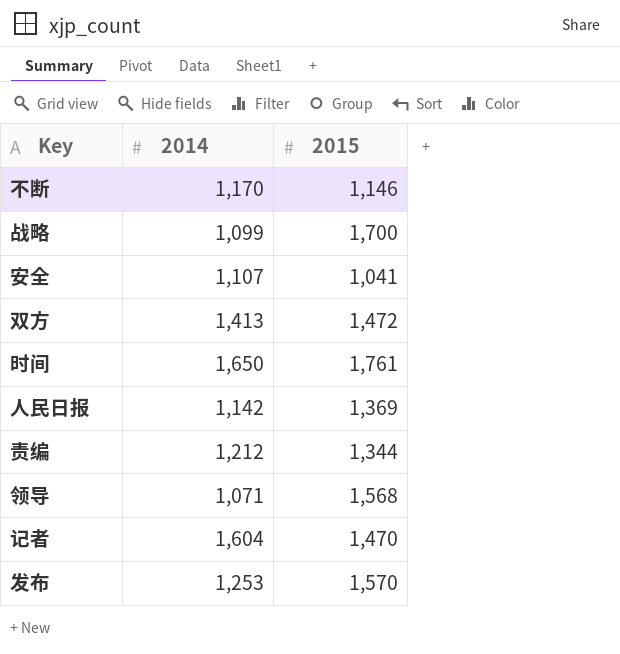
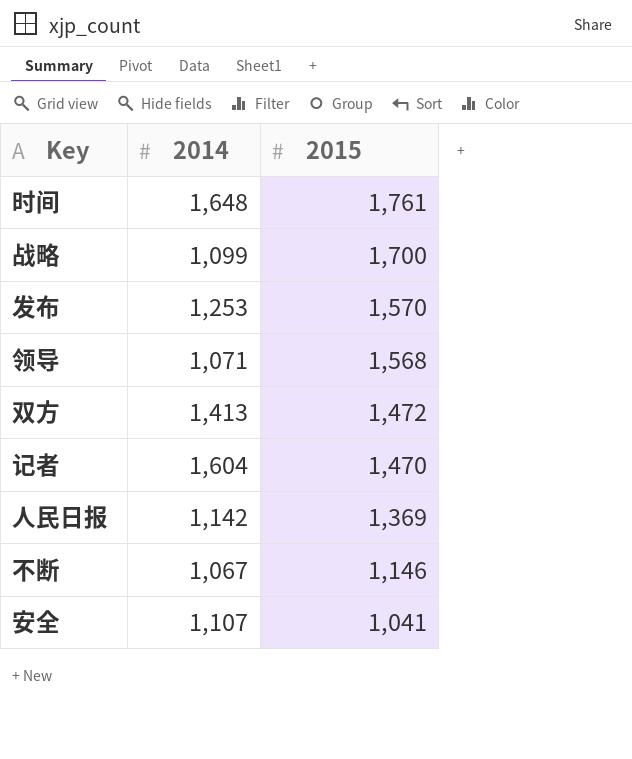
row order: none -> 2015 descending
row 责编: 1,212 | 1,344 -> none
时间 | 2014: 1,650 -> 1,648
不断 | 2014: 1,170 -> 1,067

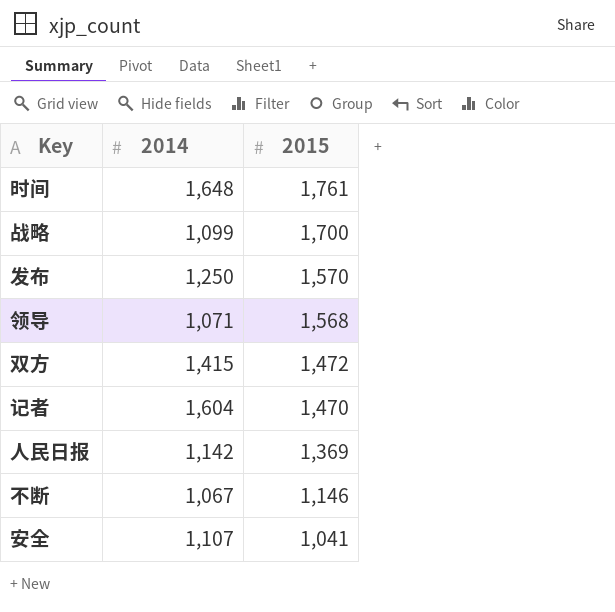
发布 | 2014: 1,253 -> 1,250
双方 | 2014: 1,413 -> 1,415

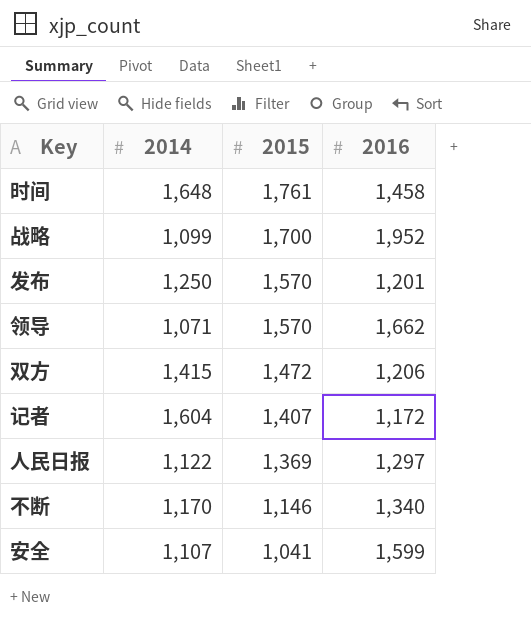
column 2016 | position: none -> 4
领导 | 2015: 1,568 -> 1,570
记者 | 2015: 1,470 -> 1,407
人民日报 | 2014: 1,142 -> 1,122
不断 | 2014: 1,067 -> 1,170

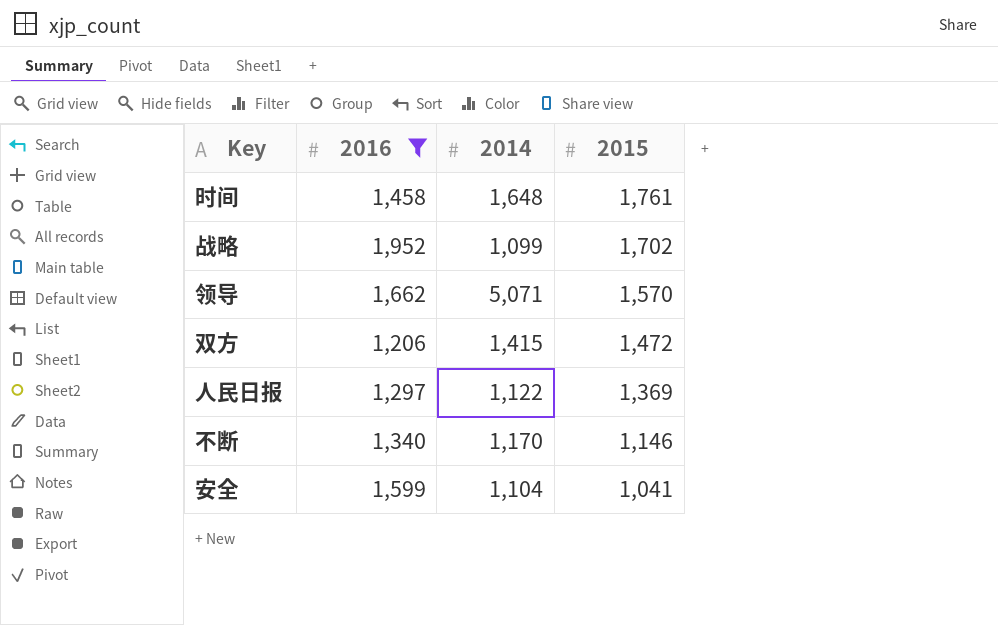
filter: none -> 2016 >= 1,206
column 2016 | position: 4 -> 2
战略 | 2015: 1,700 -> 1,702
领导 | 2014: 1,071 -> 5,071
安全 | 2014: 1,107 -> 1,104

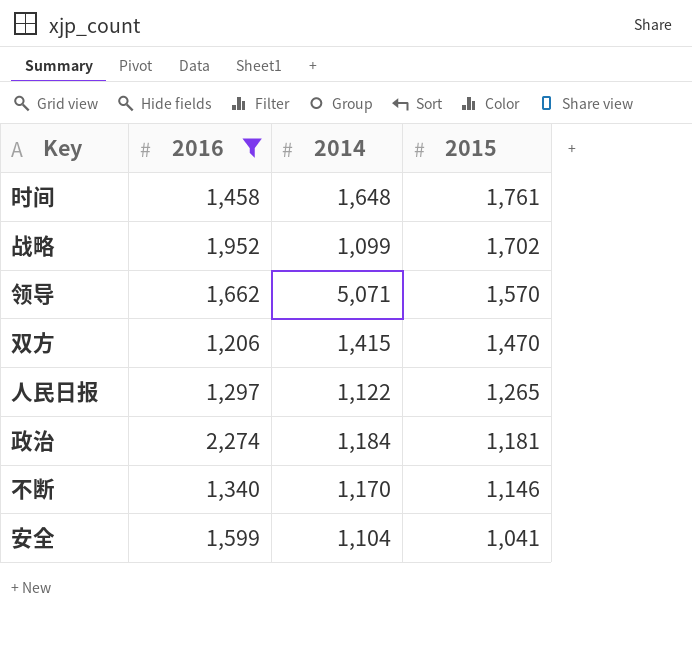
双方 | 2015: 1,472 -> 1,470
人民日报 | 2015: 1,369 -> 1,265
row 政治: none -> 2,274 | 1,184 | 1,181

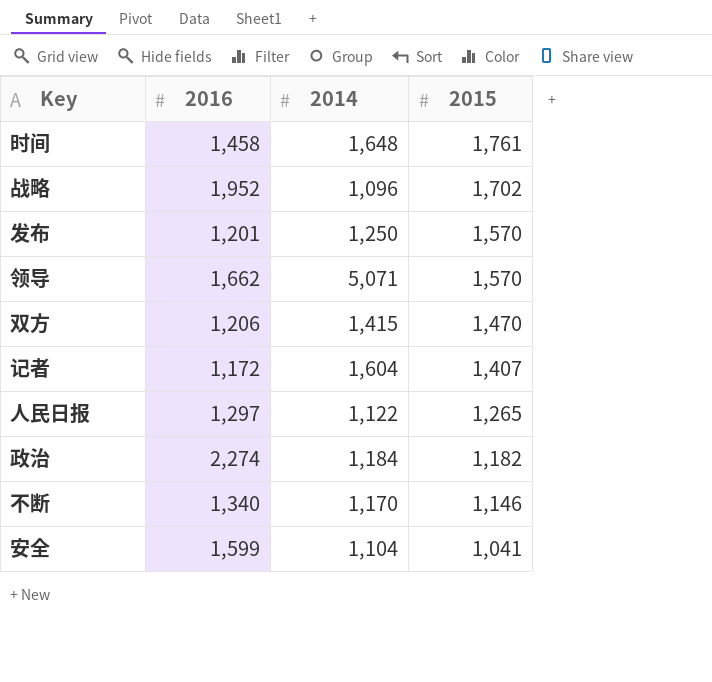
filter: 2016 >= 1,206 -> none
战略 | 2014: 1,099 -> 1,096
政治 | 2015: 1,181 -> 1,182

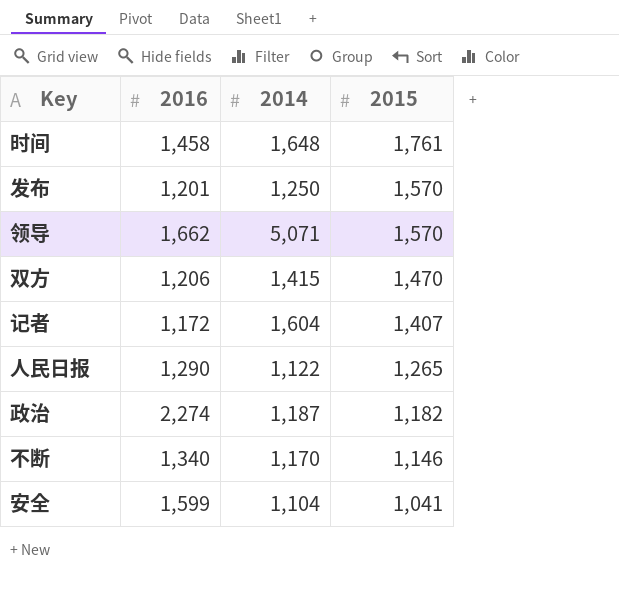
row 战略: 1,952 | 1,096 | 1,702 -> none
人民日报 | 2016: 1,297 -> 1,290
政治 | 2014: 1,184 -> 1,187

